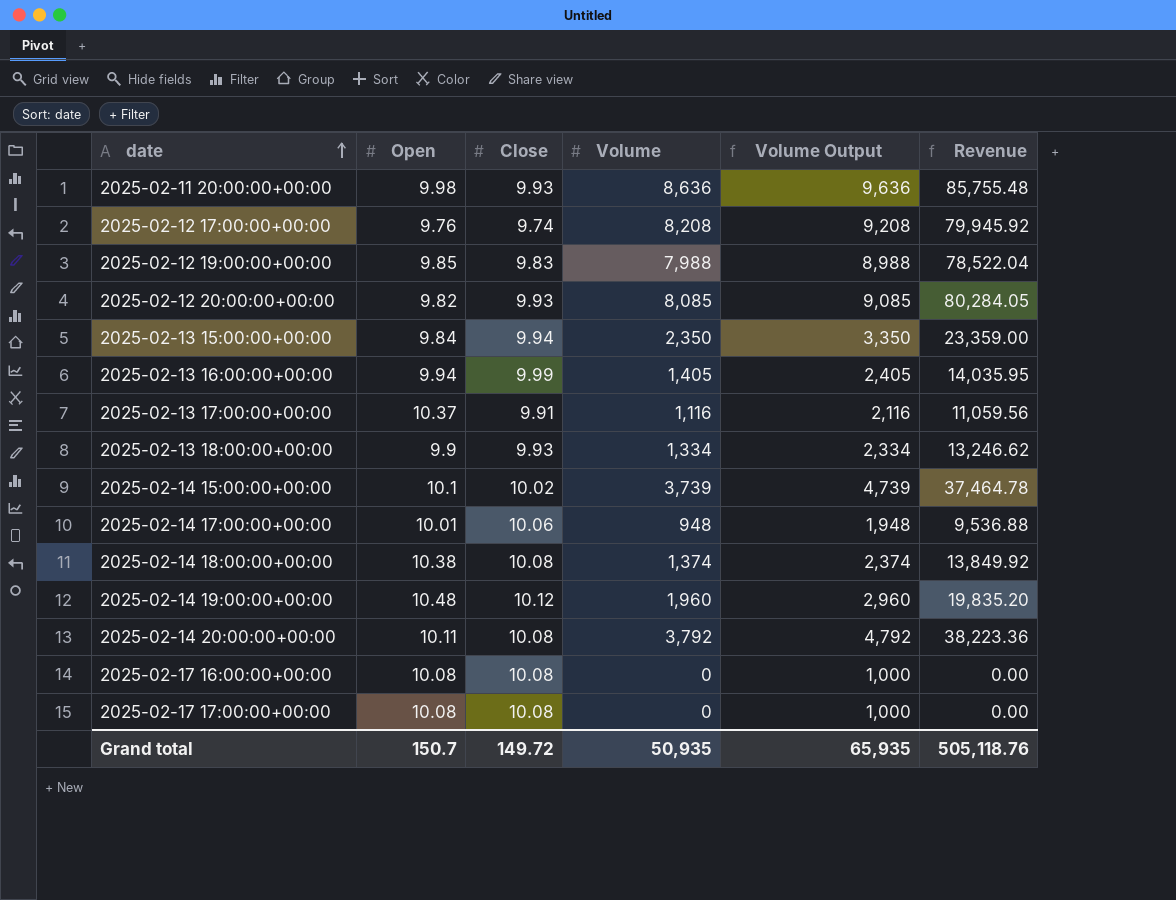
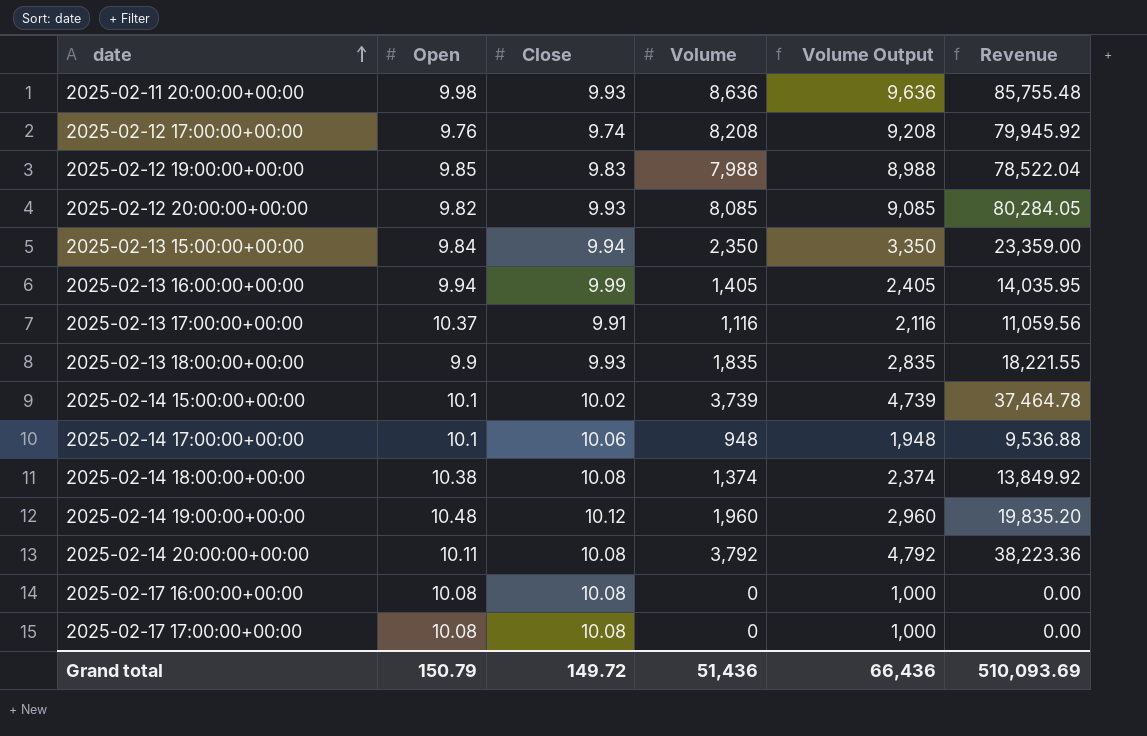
2025-02-13 18:00:00+00:00 | Volume: 1,334 -> 1,835
2025-02-13 18:00:00+00:00 | Volume Output: 2,334 -> 2,835
2025-02-13 18:00:00+00:00 | Revenue: 13,246.62 -> 18,221.55
2025-02-14 17:00:00+00:00 | Open: 10.01 -> 10.1
Grand total | Open: 150.7 -> 150.79
Grand total | Volume: 50,935 -> 51,436
Grand total | Volume Output: 65,935 -> 66,436
Grand total | Revenue: 505,118.76 -> 510,093.69

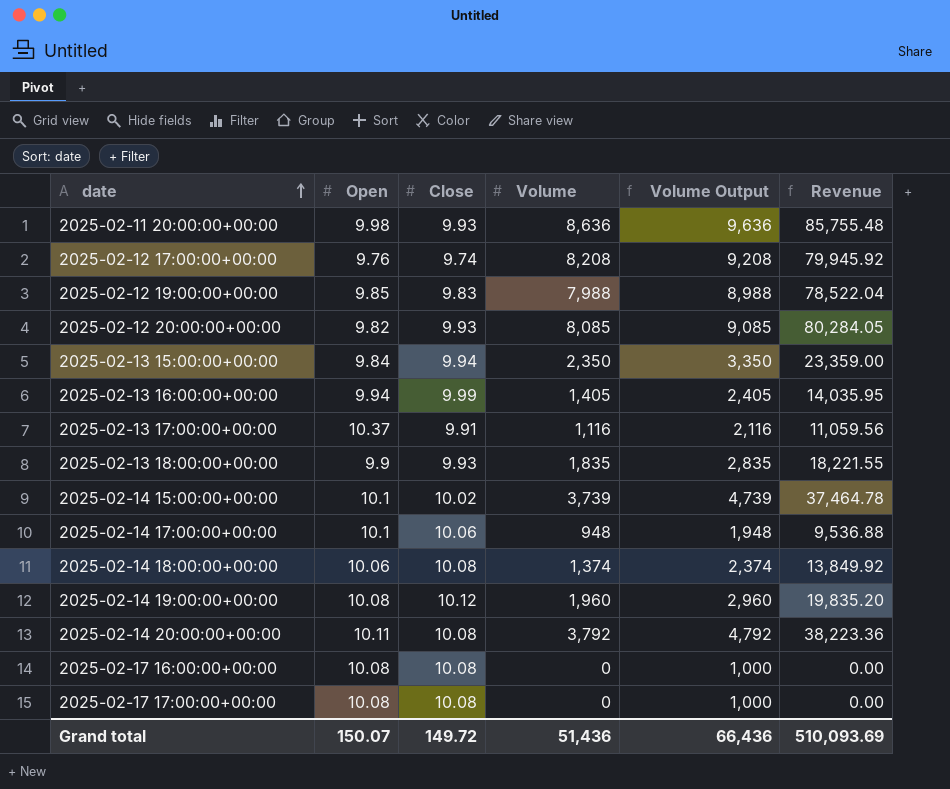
2025-02-14 18:00:00+00:00 | Open: 10.38 -> 10.06
2025-02-14 19:00:00+00:00 | Open: 10.48 -> 10.08
Grand total | Open: 150.79 -> 150.07

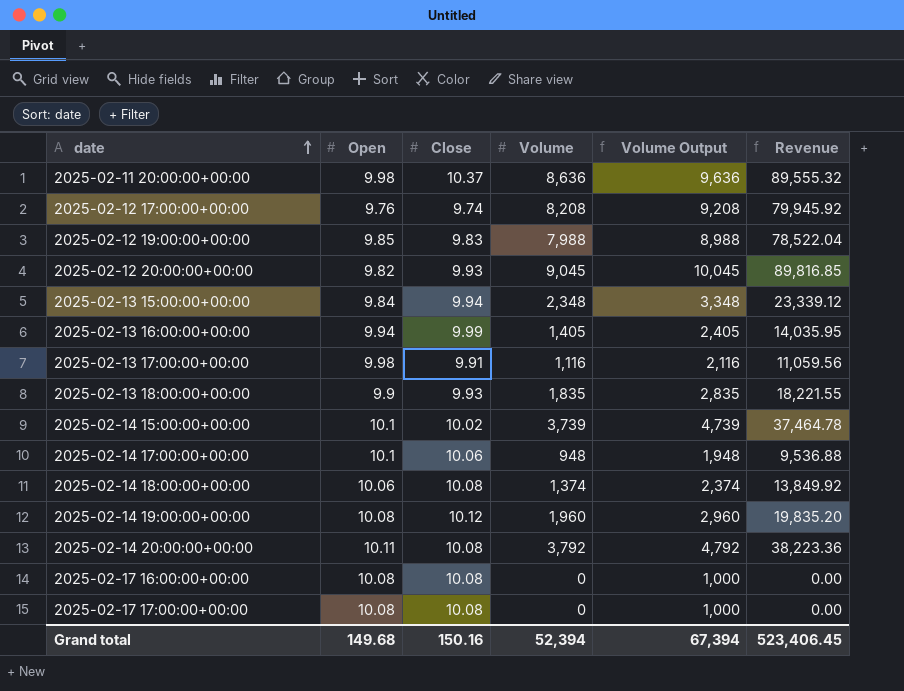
2025-02-11 20:00:00+00:00 | Close: 9.93 -> 10.37
2025-02-11 20:00:00+00:00 | Revenue: 85,755.48 -> 89,555.32
2025-02-12 20:00:00+00:00 | Volume: 8,085 -> 9,045
2025-02-12 20:00:00+00:00 | Volume Output: 9,085 -> 10,045
2025-02-12 20:00:00+00:00 | Revenue: 80,284.05 -> 89,816.85
2025-02-13 15:00:00+00:00 | Volume: 2,350 -> 2,348
2025-02-13 15:00:00+00:00 | Volume Output: 3,350 -> 3,348
2025-02-13 15:00:00+00:00 | Revenue: 23,359.00 -> 23,339.12
2025-02-13 17:00:00+00:00 | Open: 10.37 -> 9.98
Grand total | Open: 150.07 -> 149.68
Grand total | Close: 149.72 -> 150.16
Grand total | Volume: 51,436 -> 52,394
Grand total | Volume Output: 66,436 -> 67,394
Grand total | Revenue: 510,093.69 -> 523,406.45

